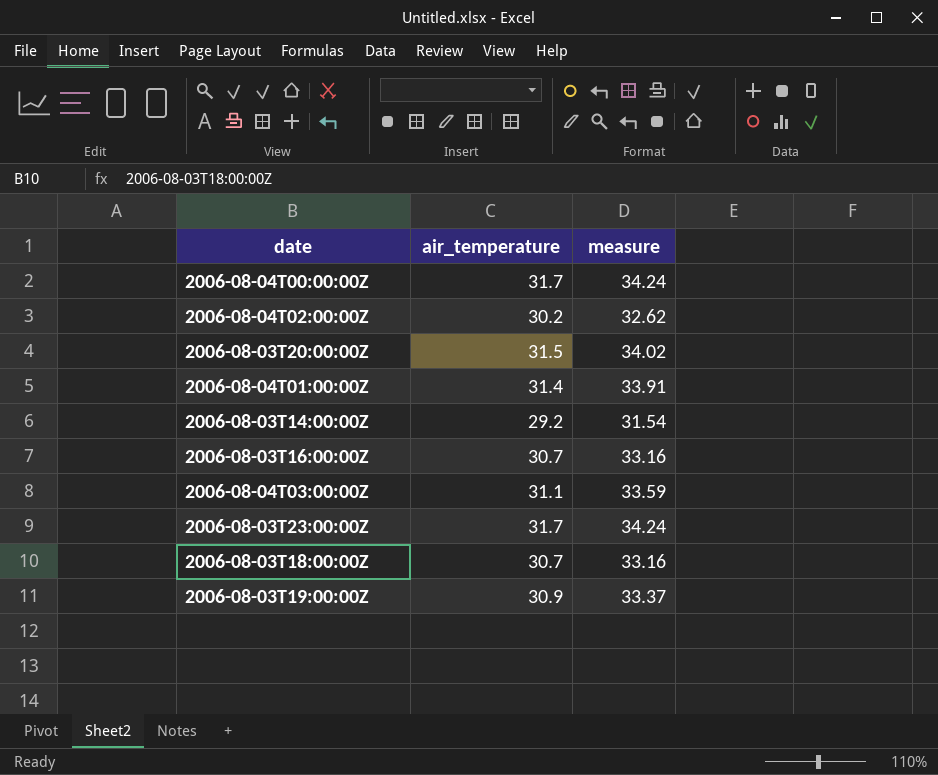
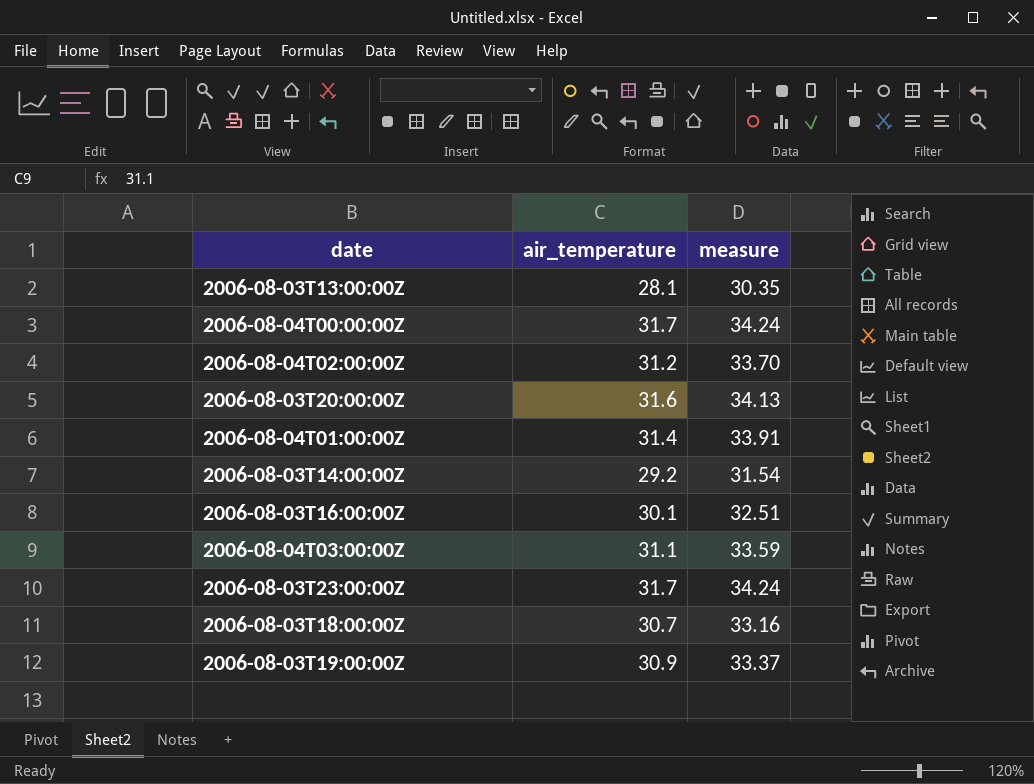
row 2006-08-03T13:00:00Z: none -> 28.1 | 30.35
2006-08-04T02:00:00Z | air_temperature: 30.2 -> 31.2
2006-08-04T02:00:00Z | measure: 32.62 -> 33.70
2006-08-03T20:00:00Z | air_temperature: 31.5 -> 31.6
2006-08-03T20:00:00Z | measure: 34.02 -> 34.13
2006-08-03T16:00:00Z | air_temperature: 30.7 -> 30.1
2006-08-03T16:00:00Z | measure: 33.16 -> 32.51

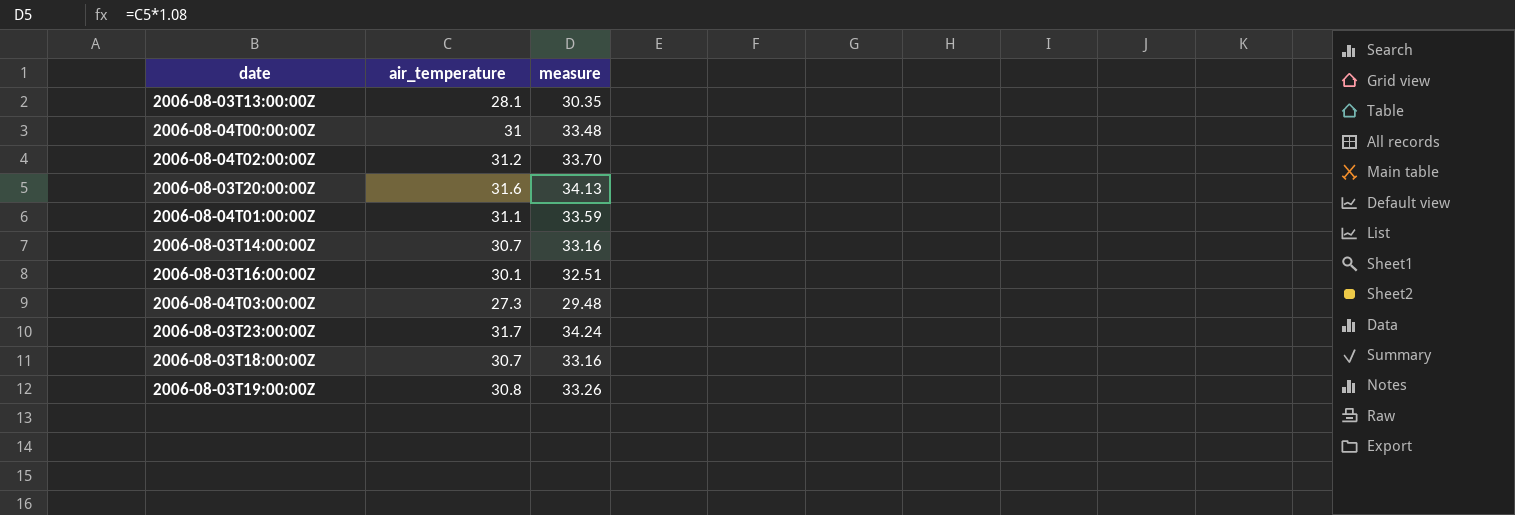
2006-08-04T00:00:00Z | air_temperature: 31.7 -> 31
2006-08-04T00:00:00Z | measure: 34.24 -> 33.48
2006-08-04T01:00:00Z | air_temperature: 31.4 -> 31.1
2006-08-04T01:00:00Z | measure: 33.91 -> 33.59
2006-08-03T14:00:00Z | air_temperature: 29.2 -> 30.7
2006-08-03T14:00:00Z | measure: 31.54 -> 33.16
2006-08-04T03:00:00Z | air_temperature: 31.1 -> 27.3
2006-08-04T03:00:00Z | measure: 33.59 -> 29.48
2006-08-03T19:00:00Z | air_temperature: 30.9 -> 30.8
2006-08-03T19:00:00Z | measure: 33.37 -> 33.26

